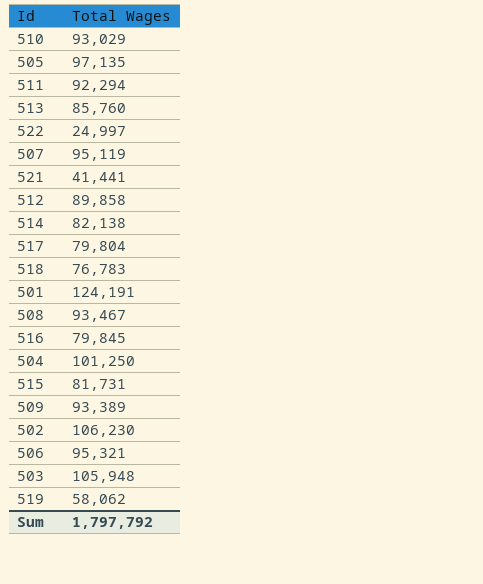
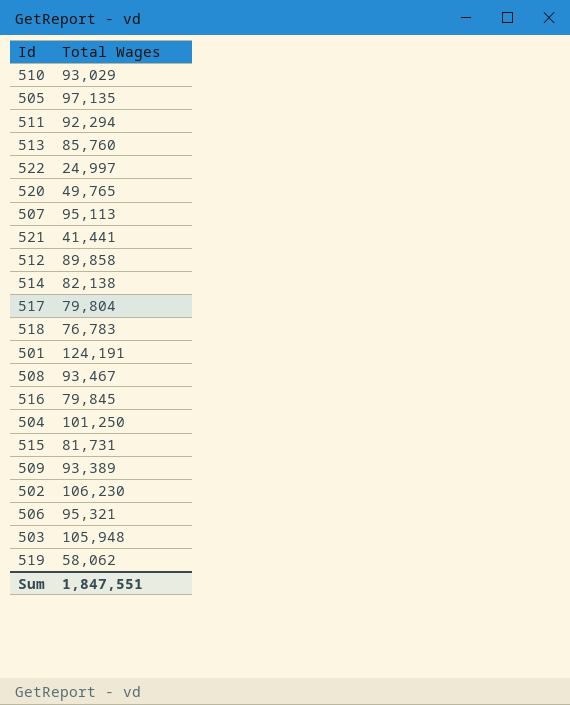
row 520: none -> 49,765
507 | Total Wages: 95,119 -> 95,113
Sum | Total Wages: 1,797,792 -> 1,847,551

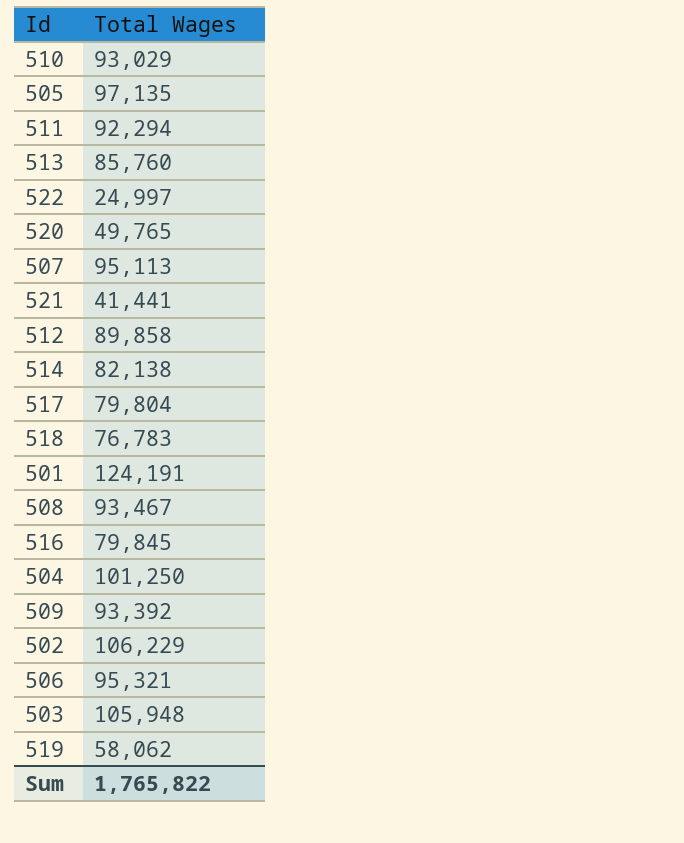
row 515: 81,731 -> none
509 | Total Wages: 93,389 -> 93,392
502 | Total Wages: 106,230 -> 106,229
Sum | Total Wages: 1,847,551 -> 1,765,822

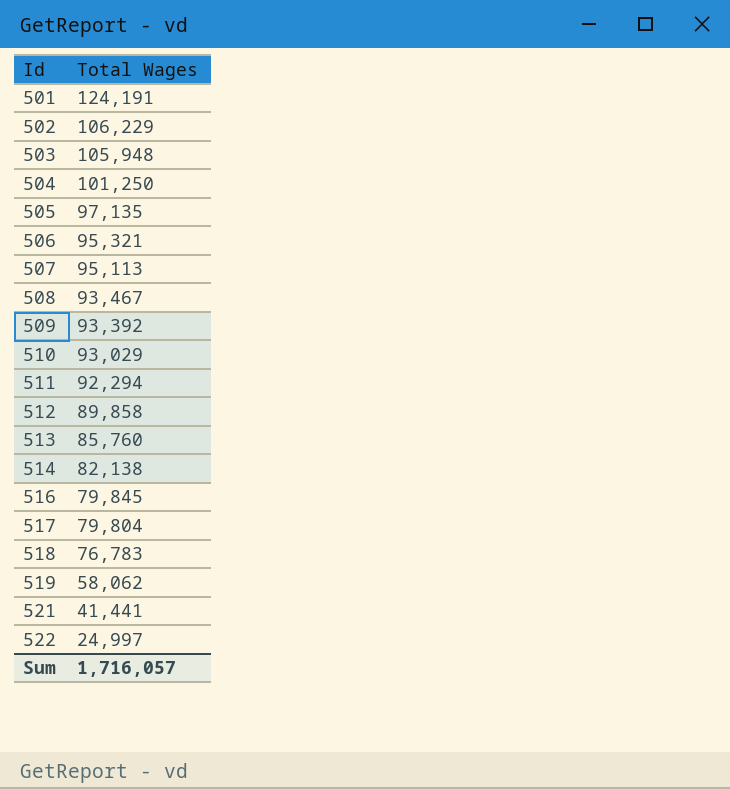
row order: none -> Id ascending
row 520: 49,765 -> none
Sum | Total Wages: 1,765,822 -> 1,716,057

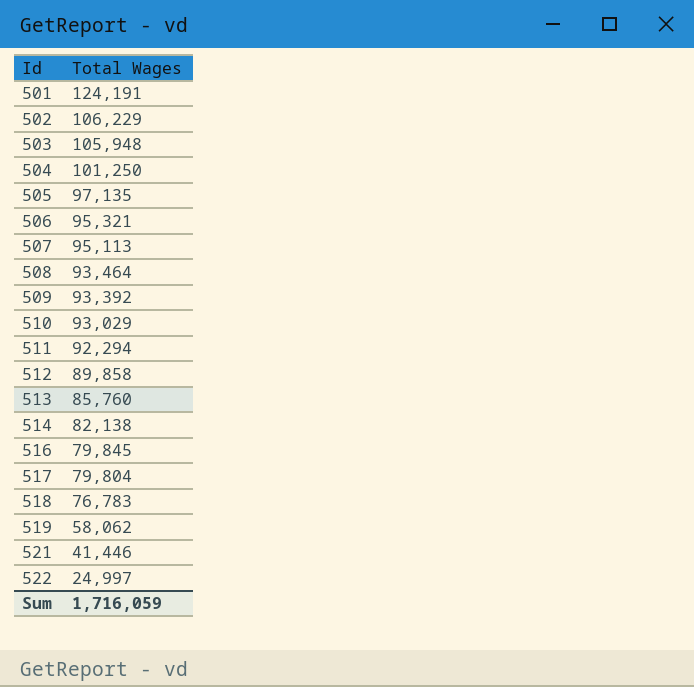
508 | Total Wages: 93,467 -> 93,464
521 | Total Wages: 41,441 -> 41,446
Sum | Total Wages: 1,716,057 -> 1,716,059

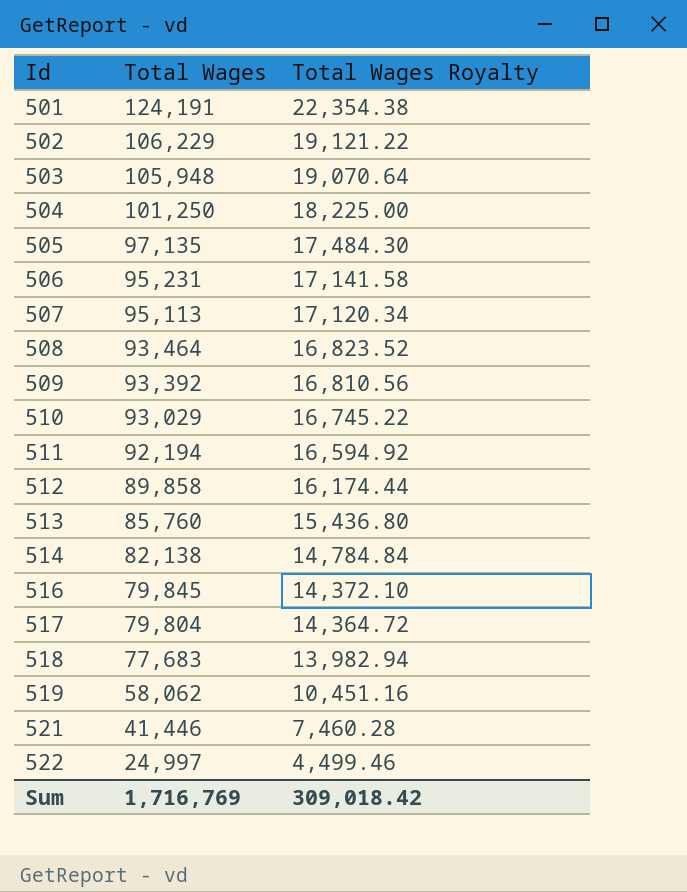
column Total Wages Royalty | formula: none -> [Total Wages] * 0.18
506 | Total Wages: 95,321 -> 95,231
511 | Total Wages: 92,294 -> 92,194
518 | Total Wages: 76,783 -> 77,683
Sum | Total Wages: 1,716,059 -> 1,716,769

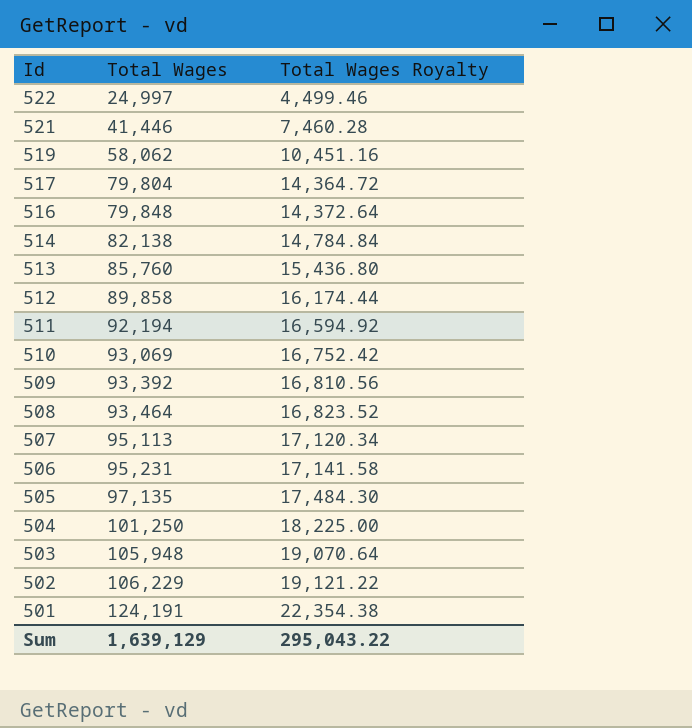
row order: Id ascending -> Id descending
row 518: 77,683 | 13,982.94 -> none
516 | Total Wages: 79,845 -> 79,848
516 | Total Wages Royalty: 14,372.10 -> 14,372.64
510 | Total Wages: 93,029 -> 93,069
510 | Total Wages Royalty: 16,745.22 -> 16,752.42
Sum | Total Wages: 1,716,769 -> 1,639,129
Sum | Total Wages Royalty: 309,018.42 -> 295,043.22

